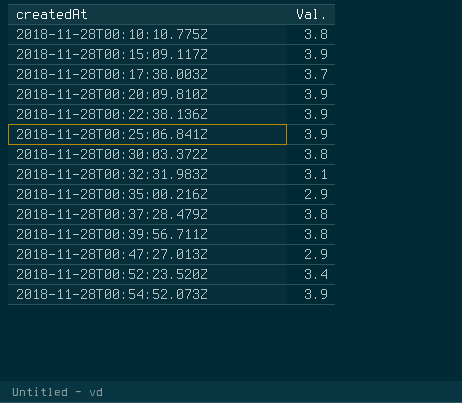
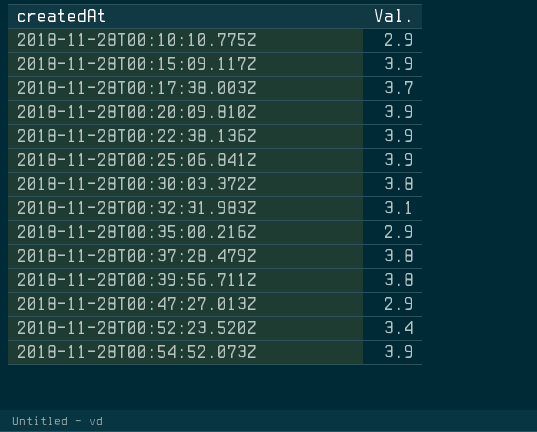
2018-11-28T00:10:10.775Z | Val.: 3.8 -> 2.9

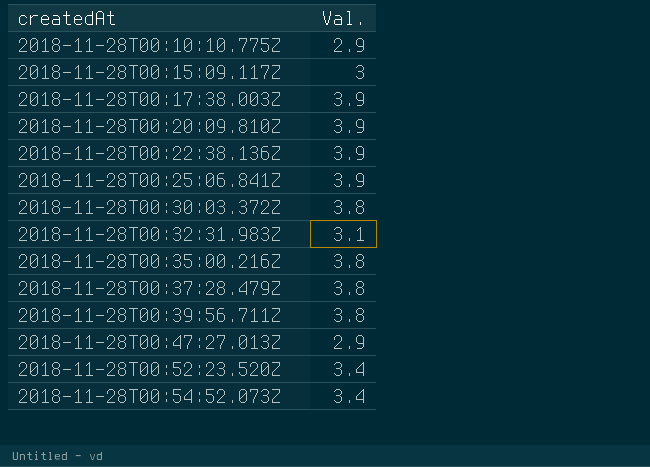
2018-11-28T00:15:09.117Z | Val.: 3.9 -> 3
2018-11-28T00:17:38.003Z | Val.: 3.7 -> 3.9
2018-11-28T00:35:00.216Z | Val.: 2.9 -> 3.8
2018-11-28T00:54:52.073Z | Val.: 3.9 -> 3.4

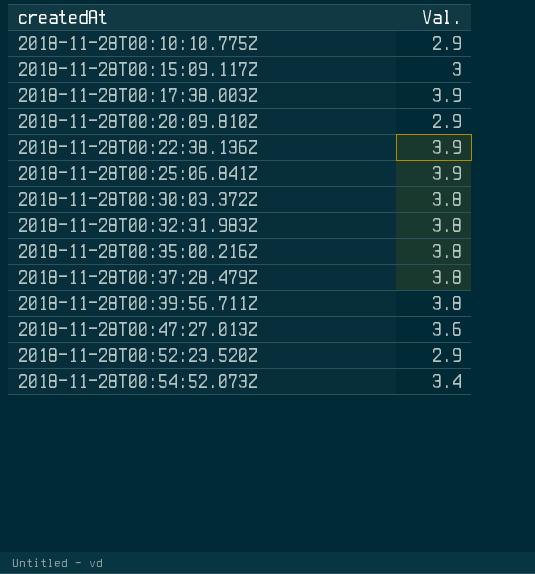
2018-11-28T00:20:09.810Z | Val.: 3.9 -> 2.9
2018-11-28T00:32:31.983Z | Val.: 3.1 -> 3.8
2018-11-28T00:47:27.013Z | Val.: 2.9 -> 3.6
2018-11-28T00:52:23.520Z | Val.: 3.4 -> 2.9

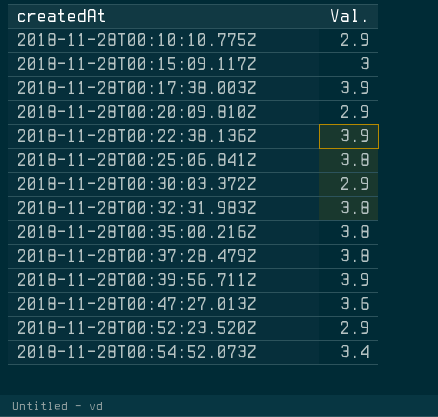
2018-11-28T00:25:06.841Z | Val.: 3.9 -> 3.8
2018-11-28T00:30:03.372Z | Val.: 3.8 -> 2.9
2018-11-28T00:39:56.711Z | Val.: 3.8 -> 3.9

